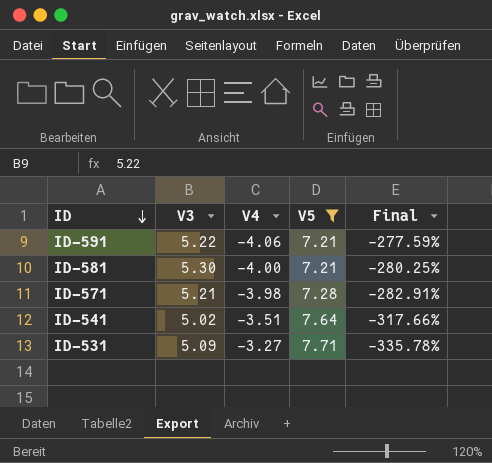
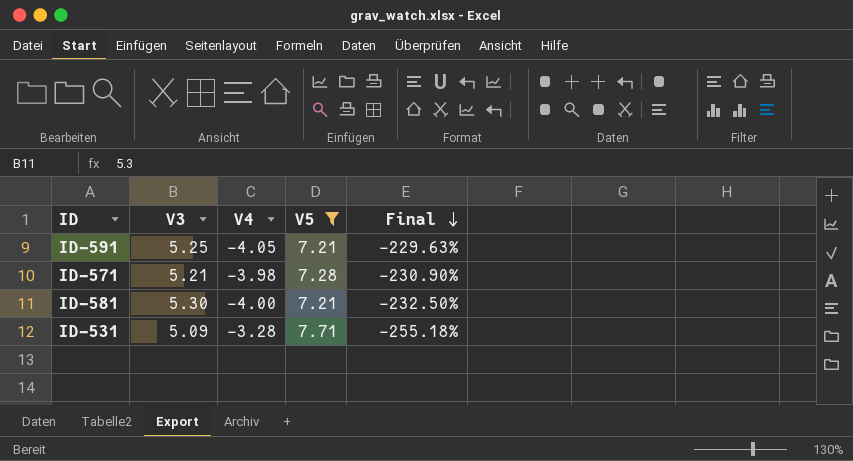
row order: ID descending -> Final descending
column Final | formula: ([V5] - [V4]) / [V4] -> ([V3] - [V4]) / [V4]
row ID-541: 5.02 | -3.51 | 7.64 | -317.66% -> none
ID-591 | V3: 5.22 -> 5.25
ID-591 | V4: -4.06 -> -4.05
ID-531 | V4: -3.27 -> -3.28

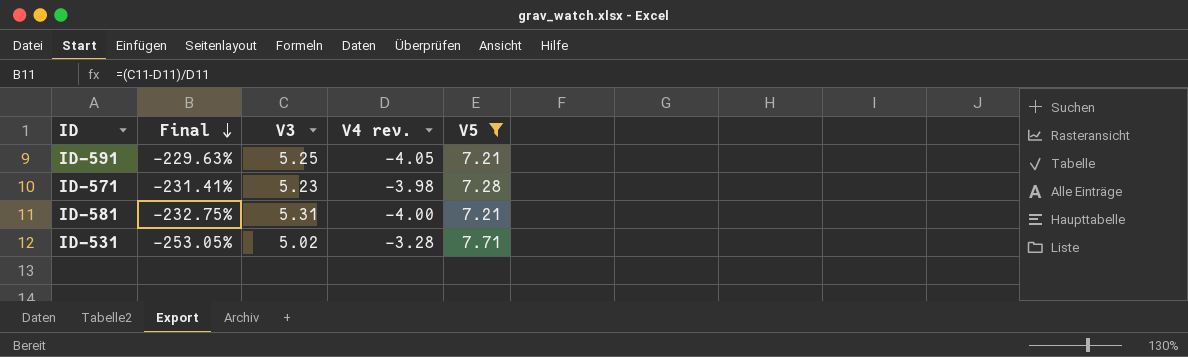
column Final | position: 5 -> 2
column name: V4 -> V4 rev.
ID-571 | Final: -230.90% -> -231.41%
ID-571 | V3: 5.21 -> 5.23
ID-581 | Final: -232.50% -> -232.75%
ID-581 | V3: 5.30 -> 5.31
ID-531 | Final: -255.18% -> -253.05%
ID-531 | V3: 5.09 -> 5.02

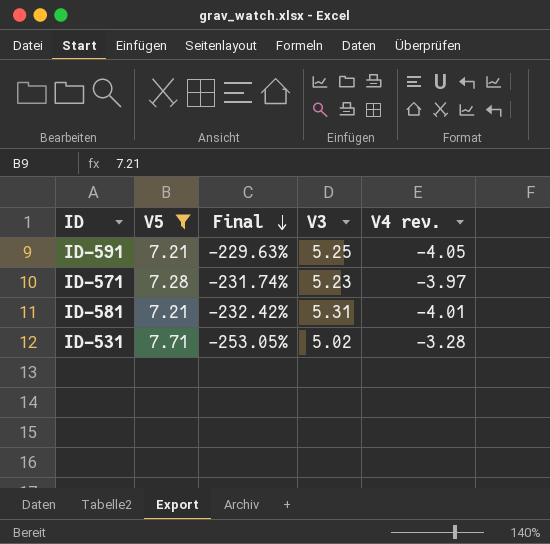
column V5 | position: 5 -> 2
ID-571 | Final: -231.41% -> -231.74%
ID-571 | V4 rev.: -3.98 -> -3.97
ID-581 | Final: -232.75% -> -232.42%
ID-581 | V4 rev.: -4.00 -> -4.01

